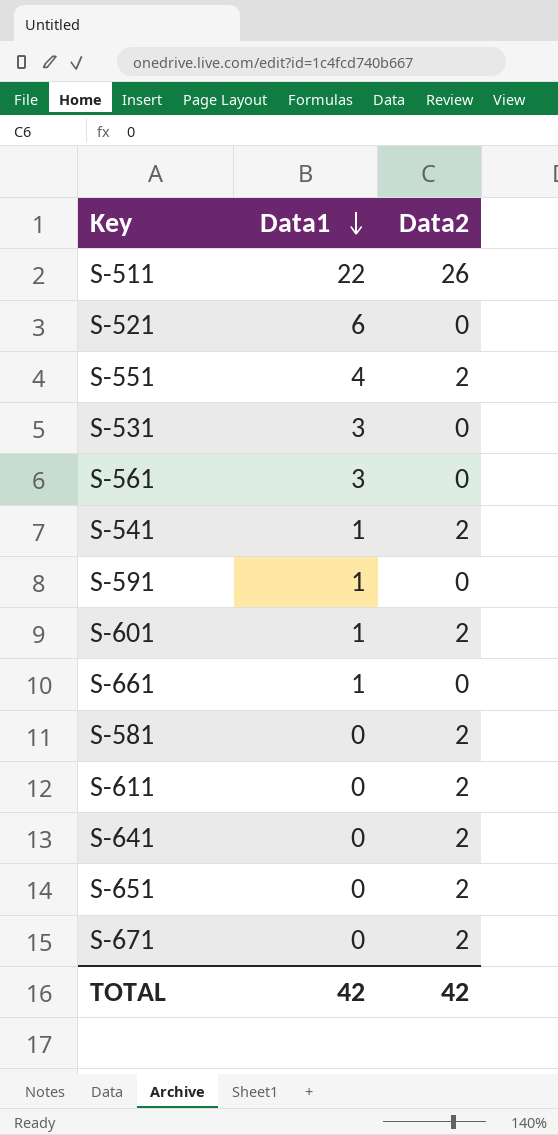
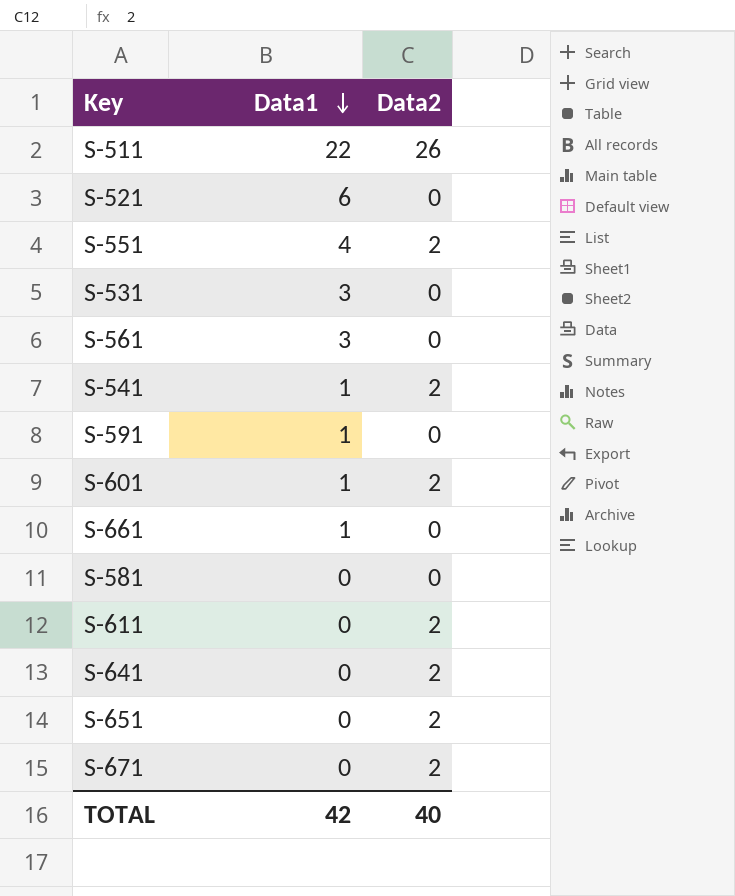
S-581 | Data2: 2 -> 0
TOTAL | Data2: 42 -> 40

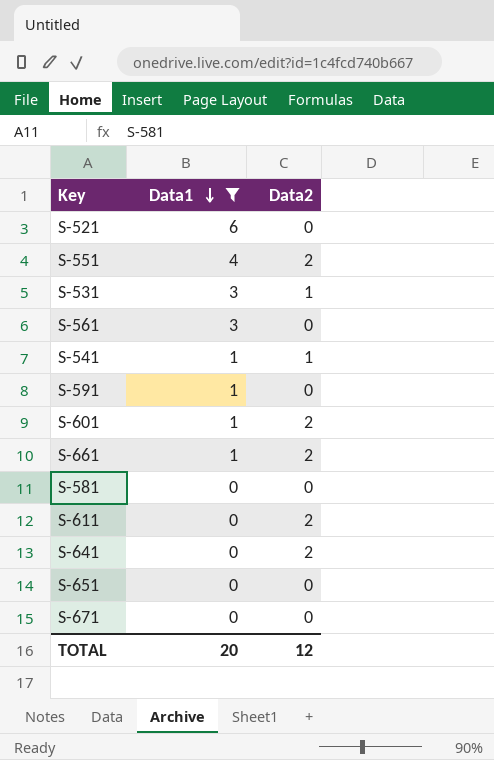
filter: none -> Data1 != 22
S-531 | Data2: 0 -> 1
S-541 | Data2: 2 -> 1
S-661 | Data2: 0 -> 2
S-651 | Data2: 2 -> 0
S-671 | Data2: 2 -> 0
TOTAL | Data1: 42 -> 20
TOTAL | Data2: 40 -> 12

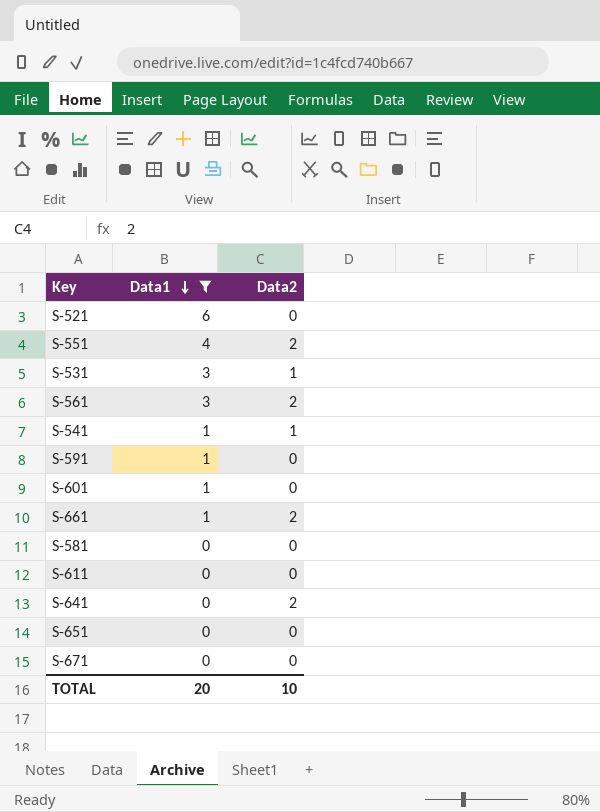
S-561 | Data2: 0 -> 2
S-601 | Data2: 2 -> 0
S-611 | Data2: 2 -> 0
TOTAL | Data2: 12 -> 10

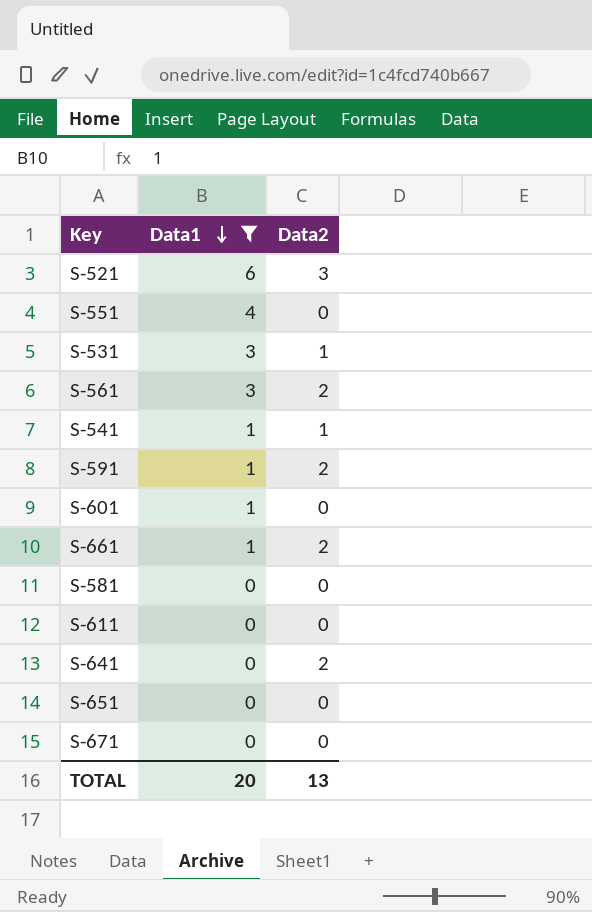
S-521 | Data2: 0 -> 3
S-551 | Data2: 2 -> 0
S-591 | Data2: 0 -> 2
TOTAL | Data2: 10 -> 13

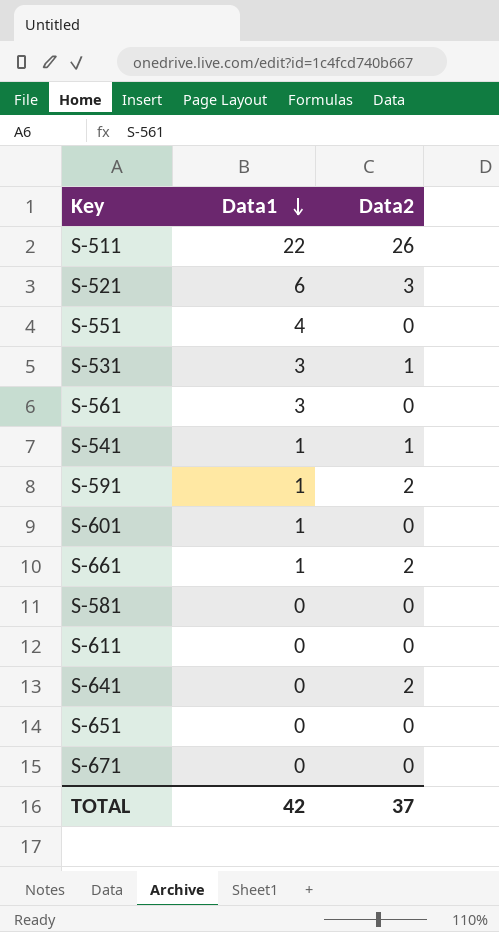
filter: Data1 != 22 -> none
S-561 | Data2: 2 -> 0
TOTAL | Data1: 20 -> 42
TOTAL | Data2: 13 -> 37

